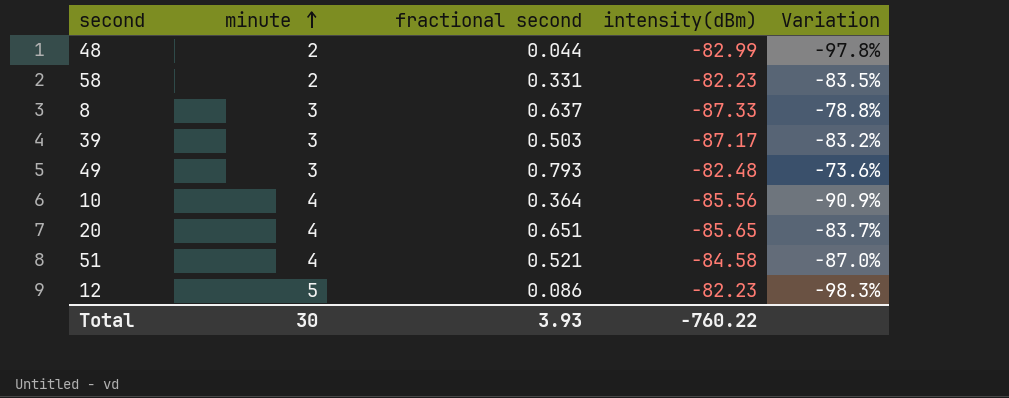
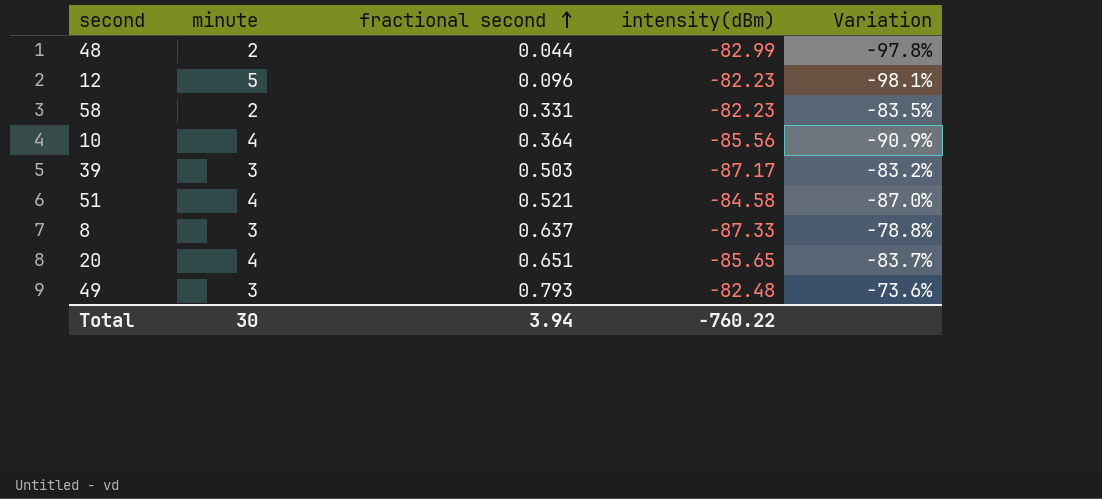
row order: minute ascending -> fractional second ascending
12 | fractional second: 0.086 -> 0.096
12 | Variation: -98.3% -> -98.1%
Total | fractional second: 3.93 -> 3.94

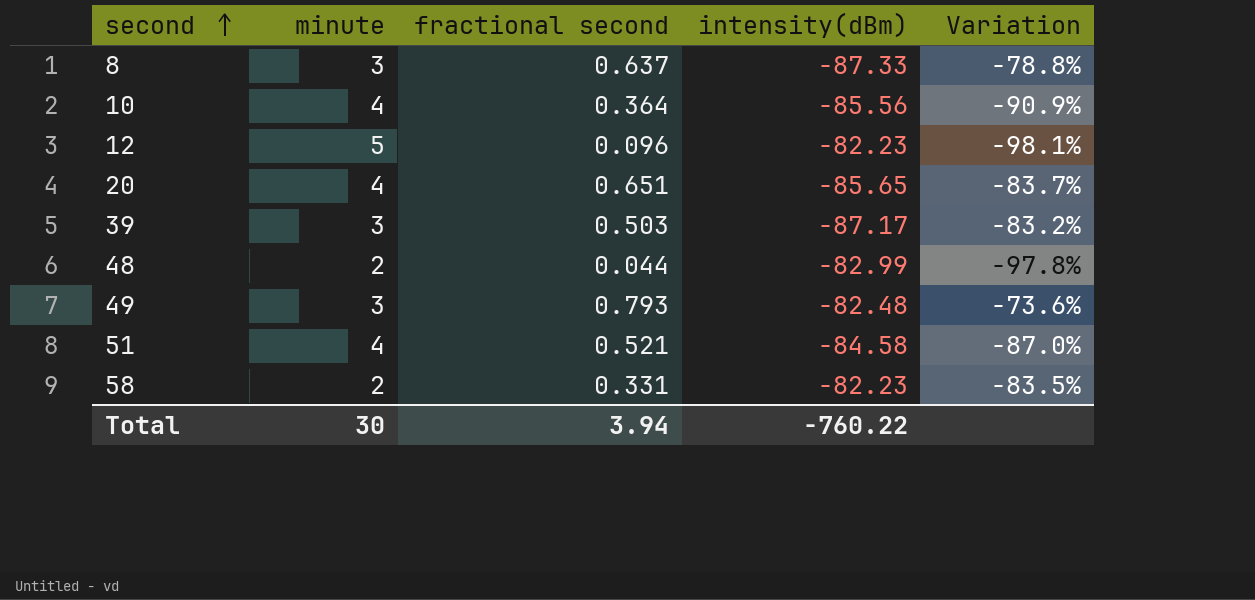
row order: fractional second ascending -> second ascending

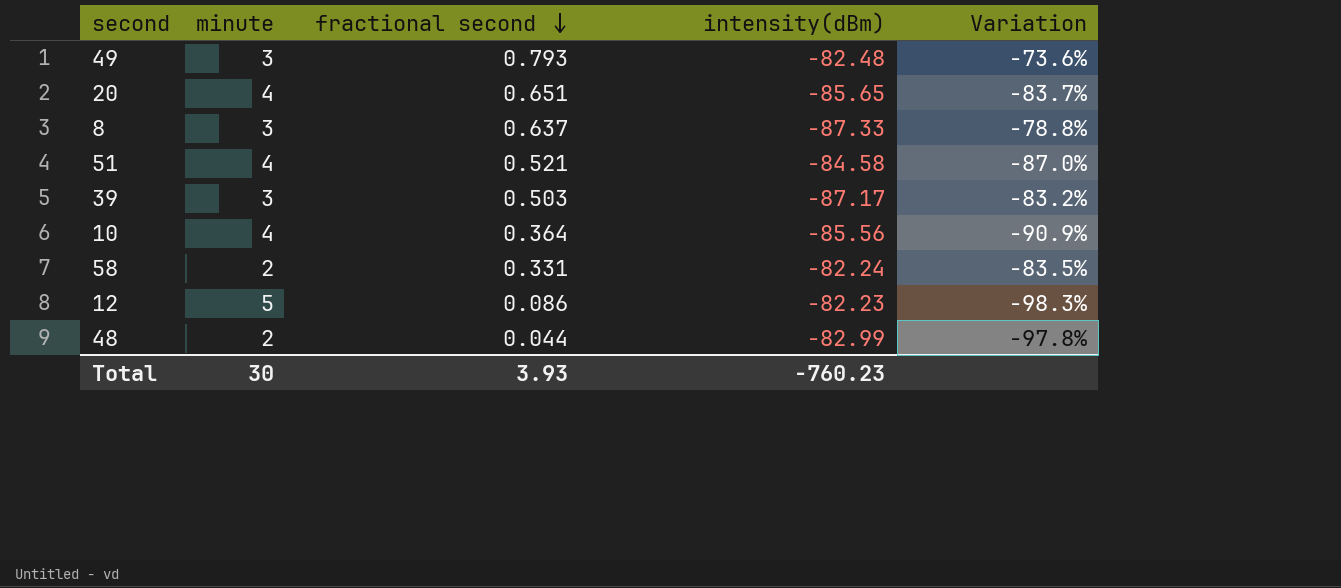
row order: second ascending -> fractional second descending
58 | intensity(dBm): -82.23 -> -82.24
12 | fractional second: 0.096 -> 0.086
12 | Variation: -98.1% -> -98.3%
Total | fractional second: 3.94 -> 3.93
Total | intensity(dBm): -760.22 -> -760.23

